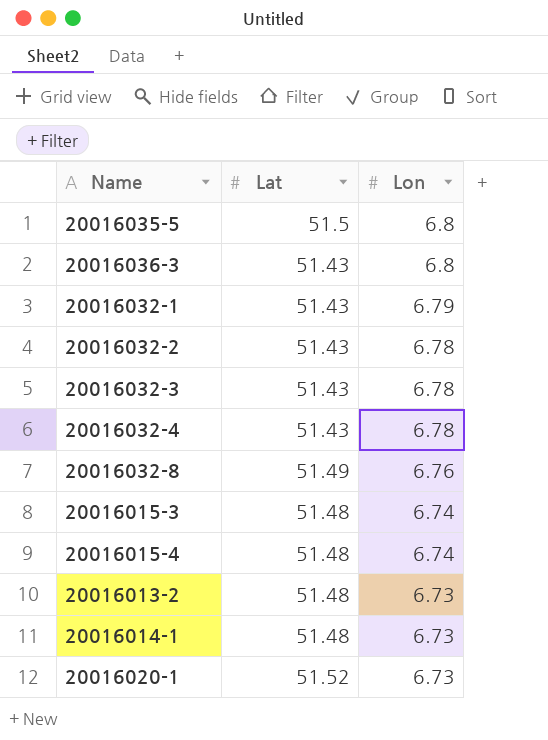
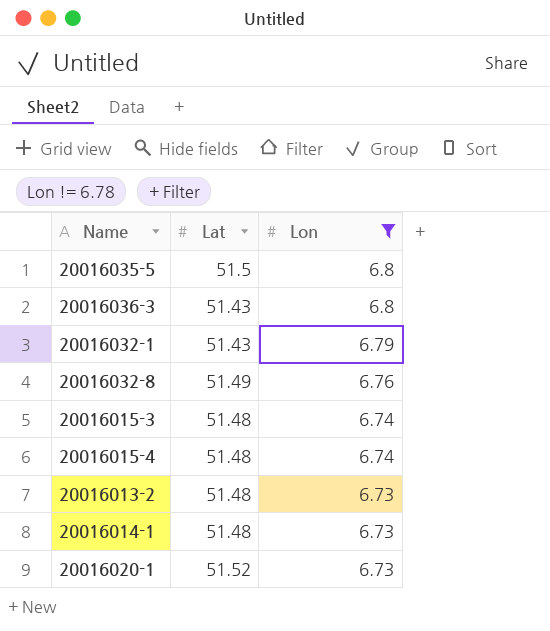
filter: none -> Lon != 6.78

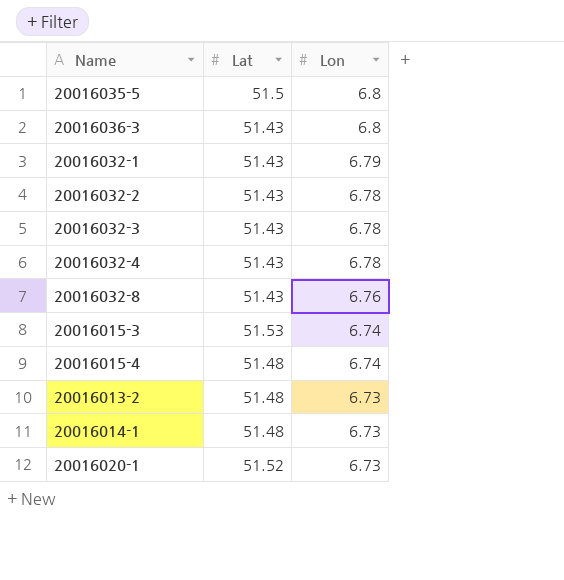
filter: Lon != 6.78 -> none
20016032-8 | Lat: 51.49 -> 51.43
20016015-3 | Lat: 51.48 -> 51.53

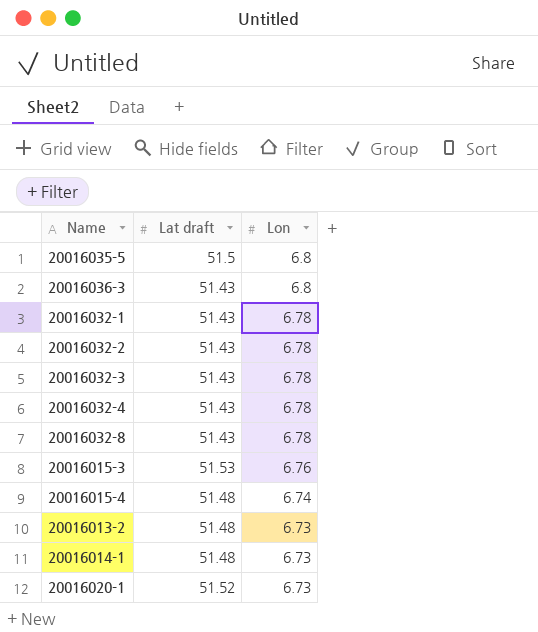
column name: Lat -> Lat draft
20016032-1 | Lon: 6.79 -> 6.78
20016032-8 | Lon: 6.76 -> 6.78
20016015-3 | Lon: 6.74 -> 6.76

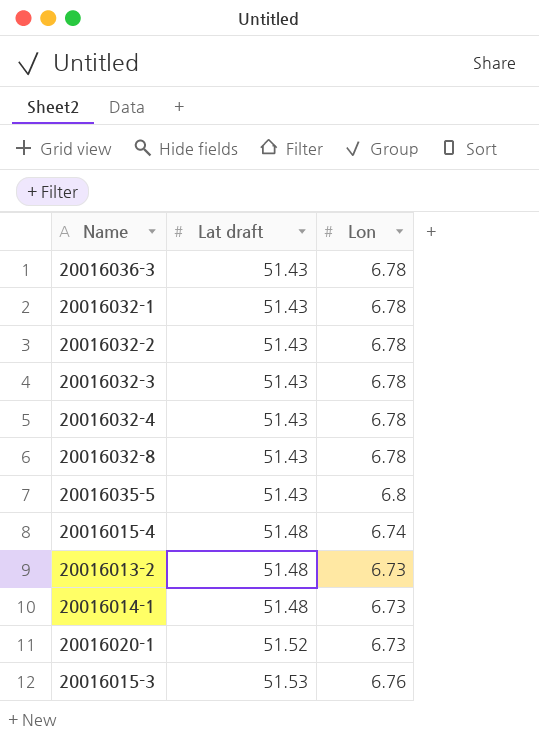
row order: Lon descending -> Lat draft ascending
20016036-3 | Lon: 6.8 -> 6.78
20016035-5 | Lat draft: 51.5 -> 51.43

